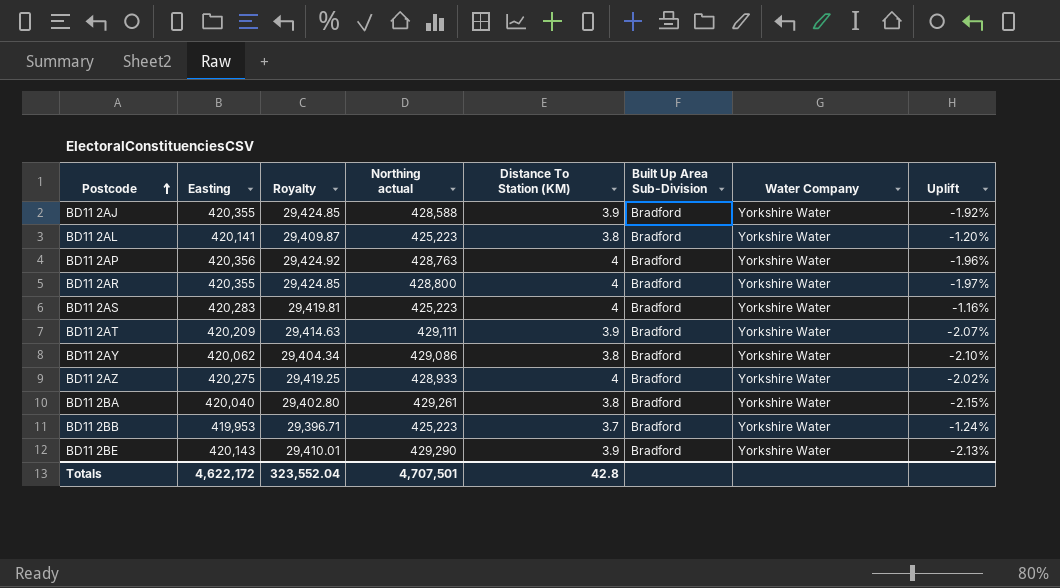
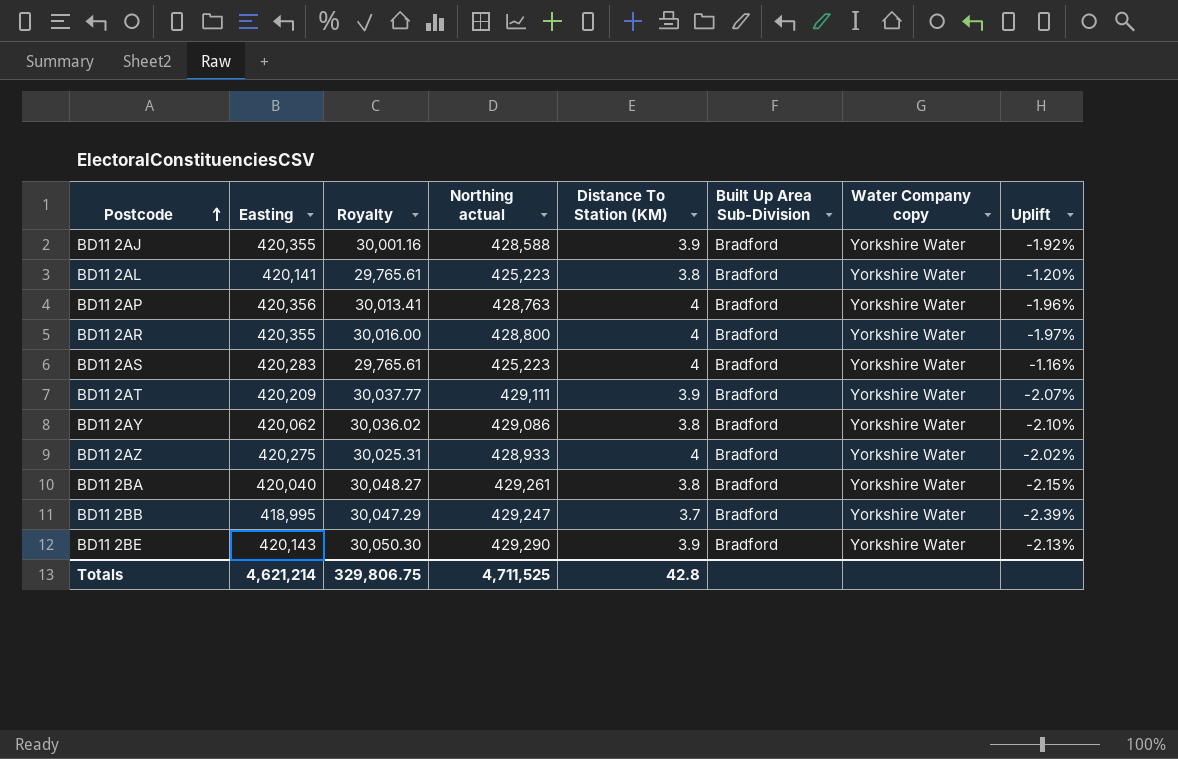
column Royalty | formula: [Easting] * 0.07 -> [Northing actual] * 0.07
column name: Water Company -> Water Company copy
BD11 2BB | Easting: 419,953 -> 418,995
BD11 2BB | Northing actual: 425,223 -> 429,247
BD11 2BB | Uplift: -1.24% -> -2.39%
Totals | Easting: 4,622,172 -> 4,621,214
Totals | Royalty: 323,552.04 -> 329,806.75
Totals | Northing actual: 4,707,501 -> 4,711,525

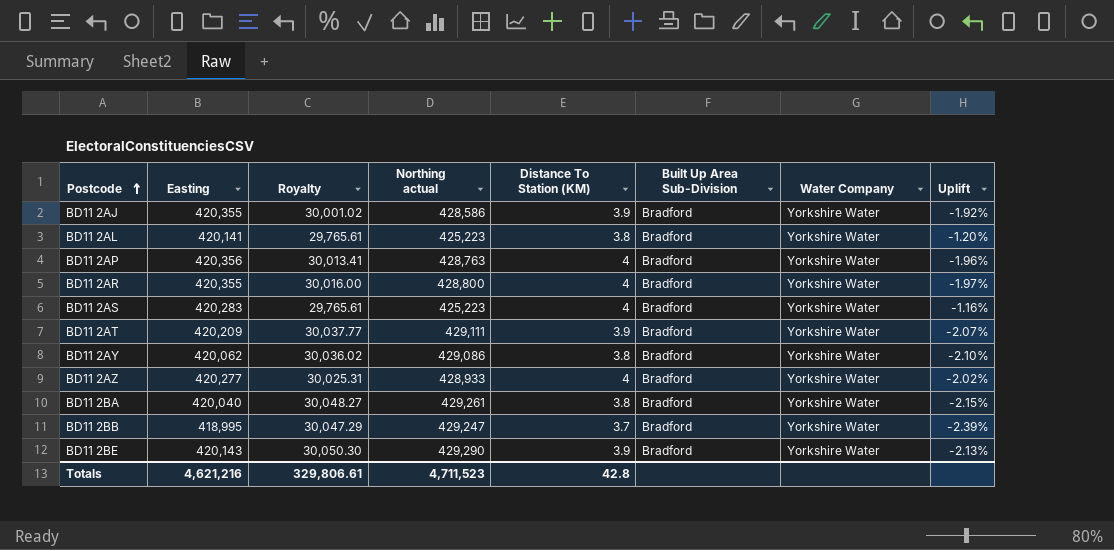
column name: Water Company copy -> Water Company
BD11 2AJ | Royalty: 30,001.16 -> 30,001.02
BD11 2AJ | Northing actual: 428,588 -> 428,586
BD11 2AZ | Easting: 420,275 -> 420,277
Totals | Easting: 4,621,214 -> 4,621,216
Totals | Royalty: 329,806.75 -> 329,806.61
Totals | Northing actual: 4,711,525 -> 4,711,523

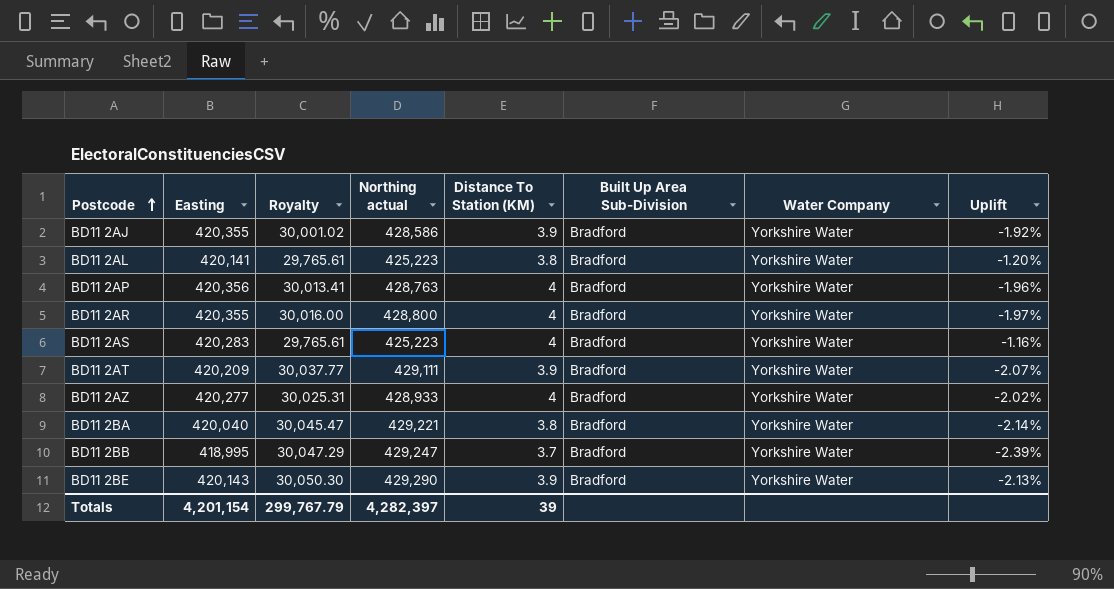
row BD11 2AY: 420,062 | 30,036.02 | 429,086 | 3.8 | Bradford | Yorkshire Water | -2.10% -> none
BD11 2BA | Royalty: 30,048.27 -> 30,045.47
BD11 2BA | Northing actual: 429,261 -> 429,221
BD11 2BA | Uplift: -2.15% -> -2.14%
Totals | Easting: 4,621,216 -> 4,201,154
Totals | Royalty: 329,806.61 -> 299,767.79
Totals | Northing actual: 4,711,523 -> 4,282,397
Totals | Distance To Station (KM): 42.8 -> 39

